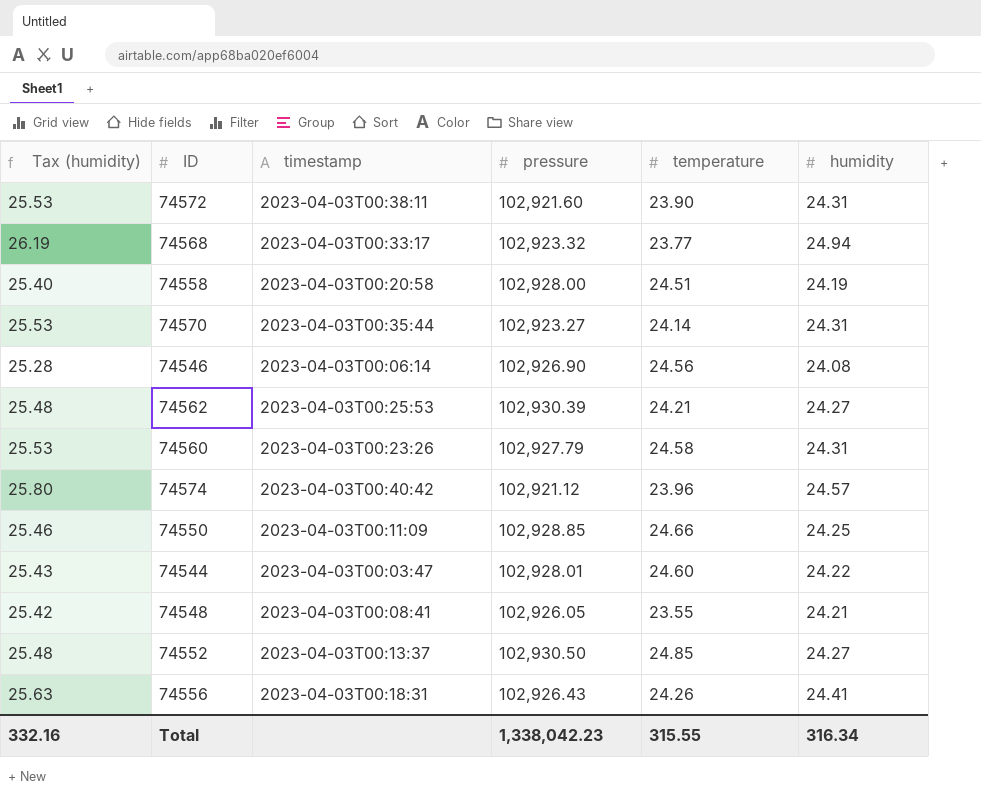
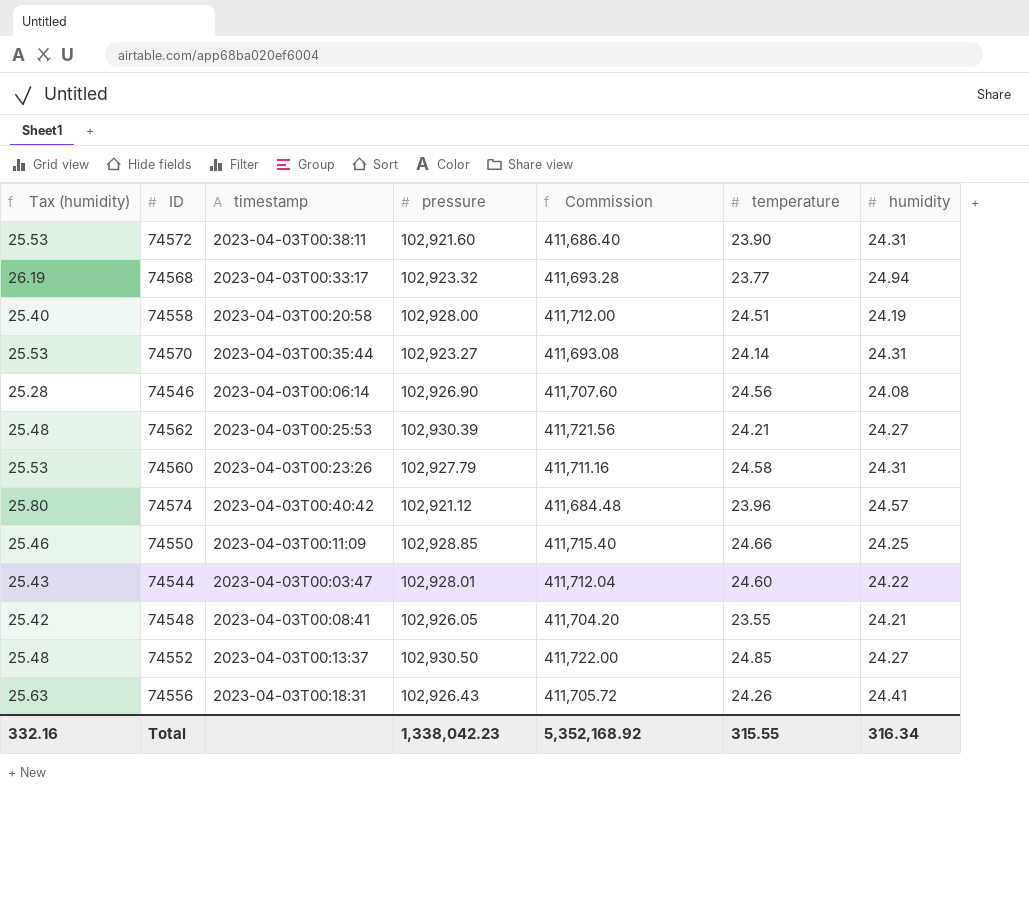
column Commission | formula: none -> [pressure] * 4

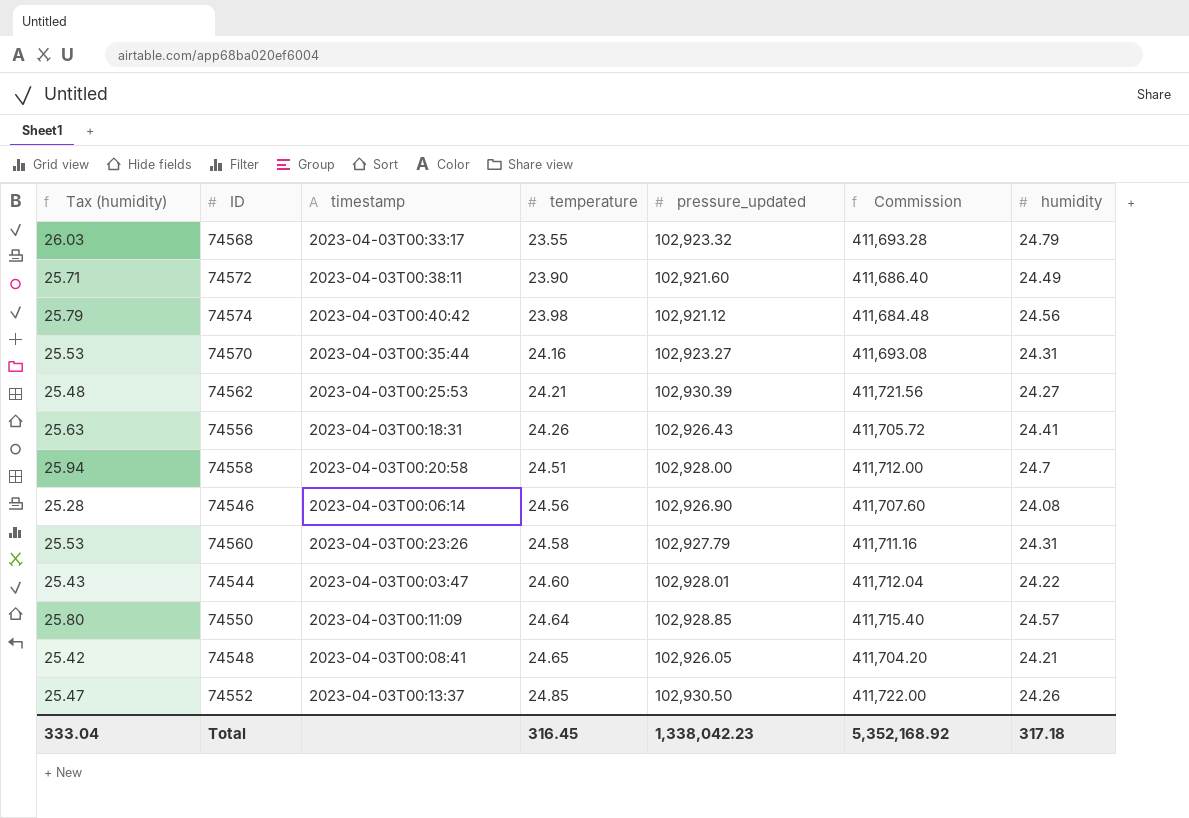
row order: none -> temperature ascending
column temperature | position: 6 -> 4
column name: pressure -> pressure_updated
74568 | Tax (humidity): 26.19 -> 26.03
74568 | temperature: 23.77 -> 23.55
74568 | humidity: 24.94 -> 24.79
74572 | Tax (humidity): 25.53 -> 25.71
74572 | humidity: 24.31 -> 24.49
74574 | Tax (humidity): 25.80 -> 25.79
74574 | temperature: 23.96 -> 23.98
74574 | humidity: 24.57 -> 24.56
74570 | temperature: 24.14 -> 24.16
74558 | Tax (humidity): 25.40 -> 25.94
74558 | humidity: 24.19 -> 24.7
74550 | Tax (humidity): 25.46 -> 25.80
74550 | temperature: 24.66 -> 24.64
74550 | humidity: 24.25 -> 24.57
74548 | temperature: 23.55 -> 24.65
74552 | Tax (humidity): 25.48 -> 25.47
74552 | humidity: 24.27 -> 24.26
Total | Tax (humidity): 332.16 -> 333.04
Total | temperature: 315.55 -> 316.45
Total | humidity: 316.34 -> 317.18

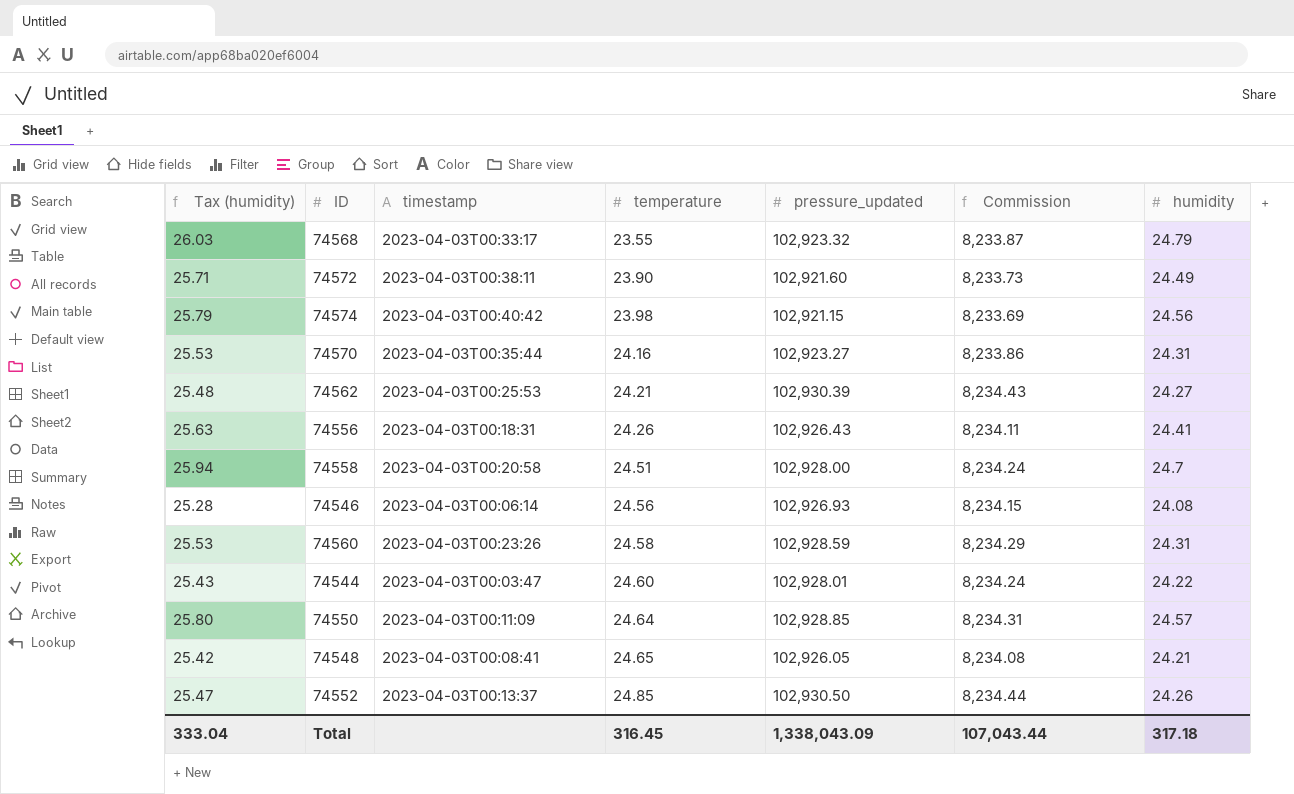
column Commission | formula: [pressure_updated] * 4 -> [pressure_updated] * 0.08
74574 | pressure_updated: 102,921.12 -> 102,921.15
74546 | pressure_updated: 102,926.90 -> 102,926.93
74560 | pressure_updated: 102,927.79 -> 102,928.59
Total | pressure_updated: 1,338,042.23 -> 1,338,043.09
Total | Commission: 5,352,168.92 -> 107,043.44

